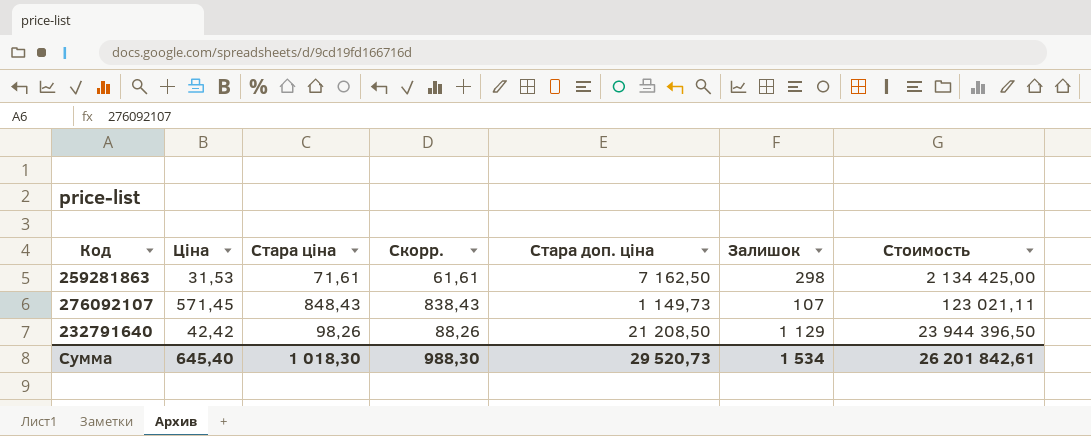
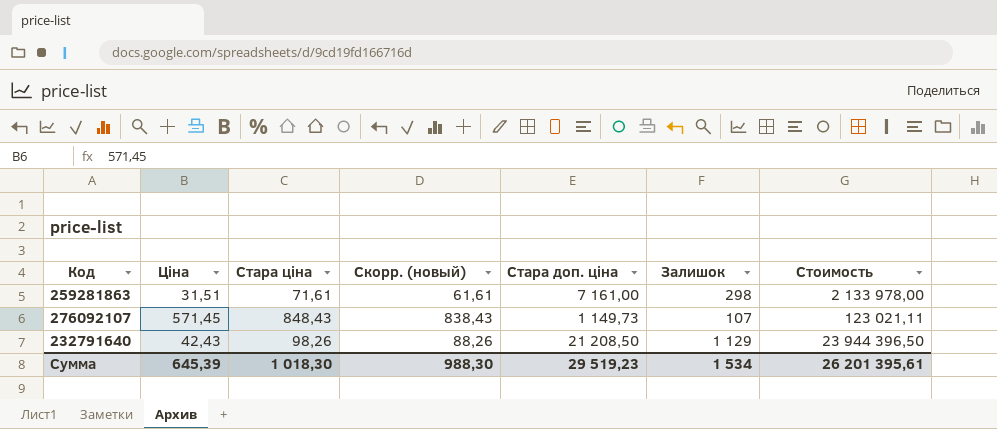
column name: Скорр. -> Скорр. (новый)
259281863 | Ціна: 31,53 -> 31,51
259281863 | Стара доп. ціна: 7 162,50 -> 7 161,00
259281863 | Стоимость: 2 134 425,00 -> 2 133 978,00
232791640 | Ціна: 42,42 -> 42,43
Сумма | Ціна: 645,40 -> 645,39
Сумма | Стара доп. ціна: 29 520,73 -> 29 519,23
Сумма | Стоимость: 26 201 842,61 -> 26 201 395,61

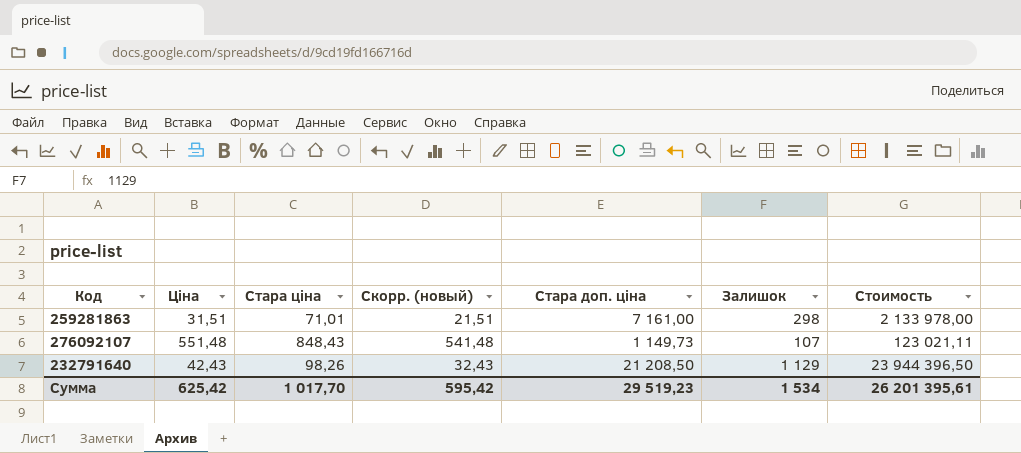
column Скорр. (новый) | formula: [Стара ціна] - 10 -> [Ціна] - 10
259281863 | Стара ціна: 71,61 -> 71,01
276092107 | Ціна: 571,45 -> 551,48
Сумма | Ціна: 645,39 -> 625,42
Сумма | Стара ціна: 1 018,30 -> 1 017,70
Сумма | Скорр. (новый): 988,30 -> 595,42

